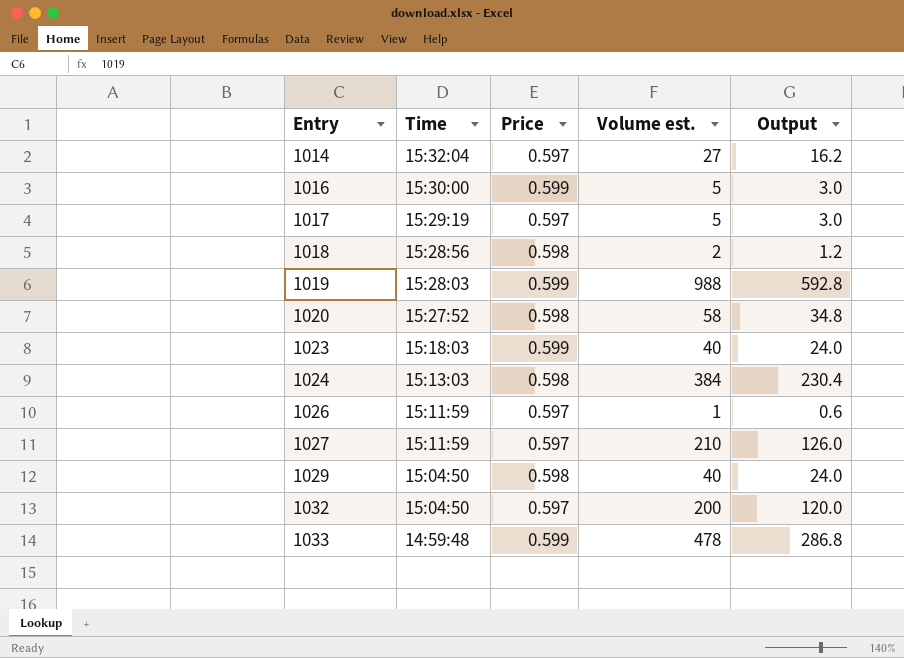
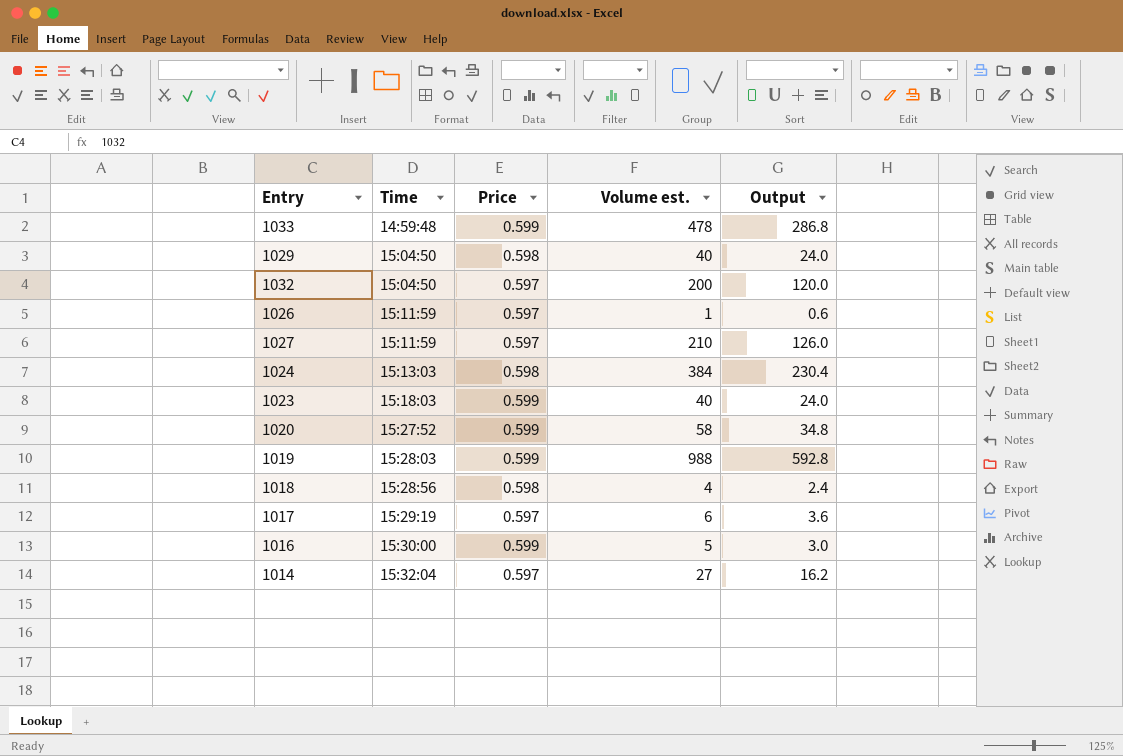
row order: Entry ascending -> Time ascending
1020 | Price: 0.598 -> 0.599
1018 | Volume est.: 2 -> 4
1018 | Output: 1.2 -> 2.4
1017 | Volume est.: 5 -> 6
1017 | Output: 3.0 -> 3.6

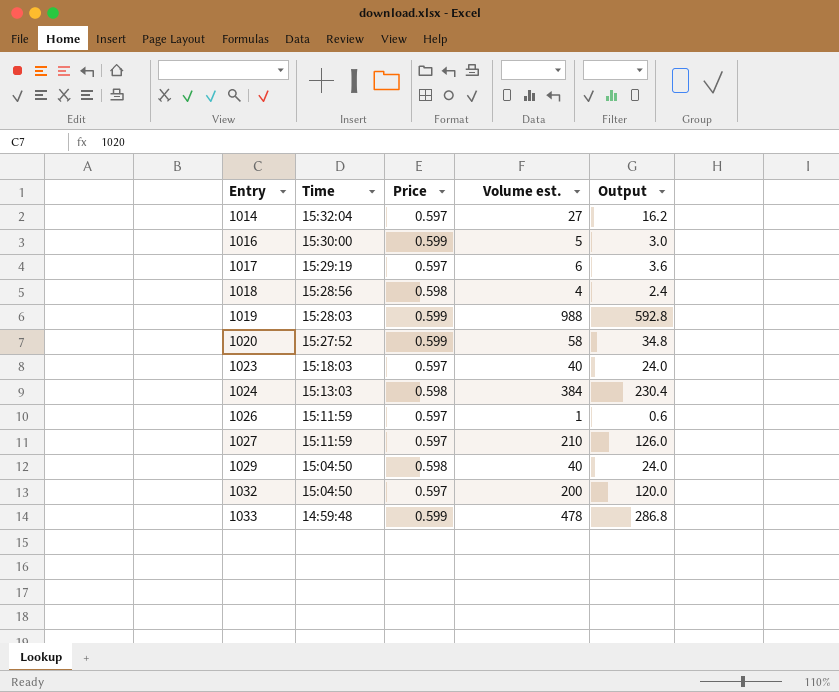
row order: Time ascending -> Entry ascending
1023 | Price: 0.599 -> 0.597

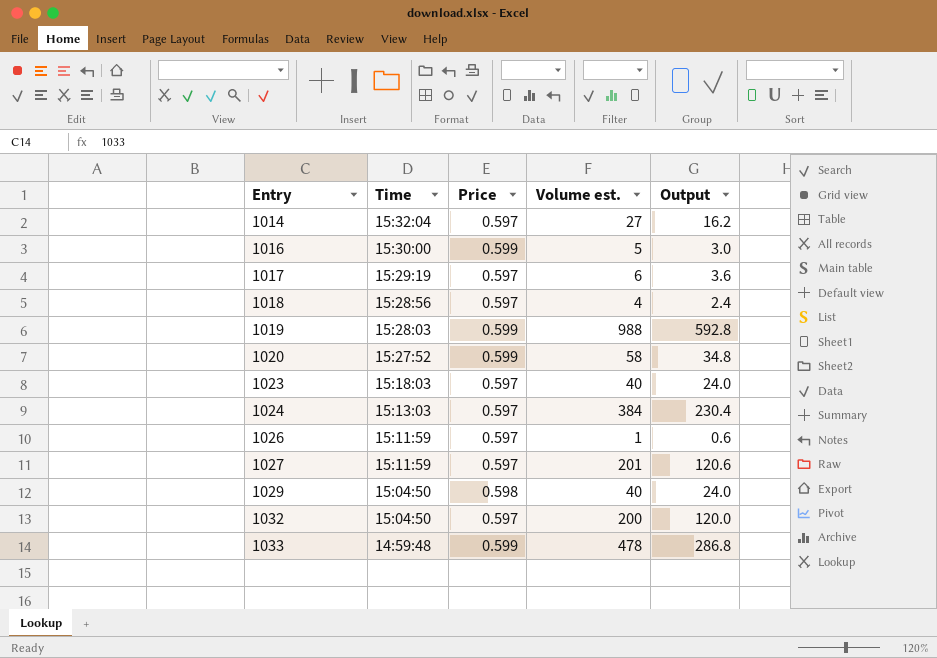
1018 | Price: 0.598 -> 0.597
1024 | Price: 0.598 -> 0.597
1027 | Volume est.: 210 -> 201
1027 | Output: 126.0 -> 120.6

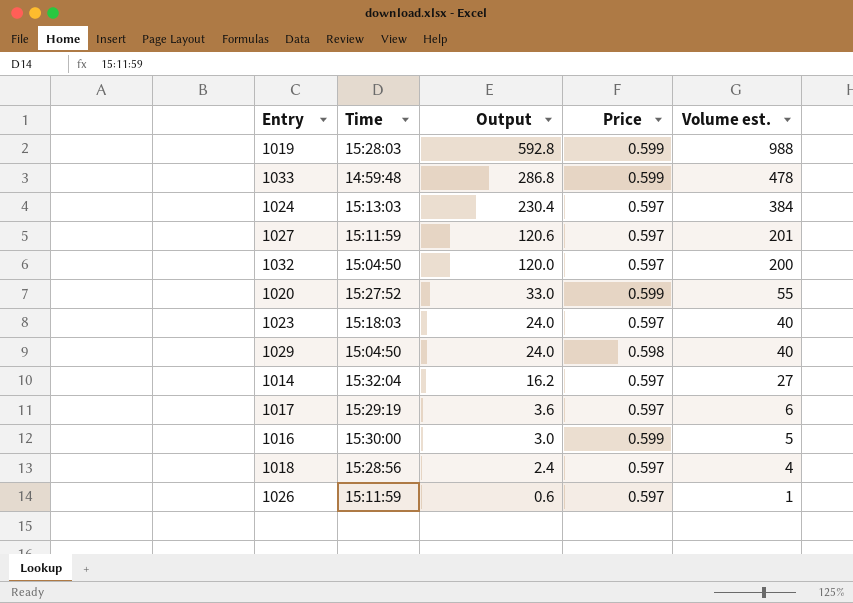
row order: Entry ascending -> Output descending
column Output | position: 5 -> 3
1020 | Output: 34.8 -> 33.0
1020 | Volume est.: 58 -> 55

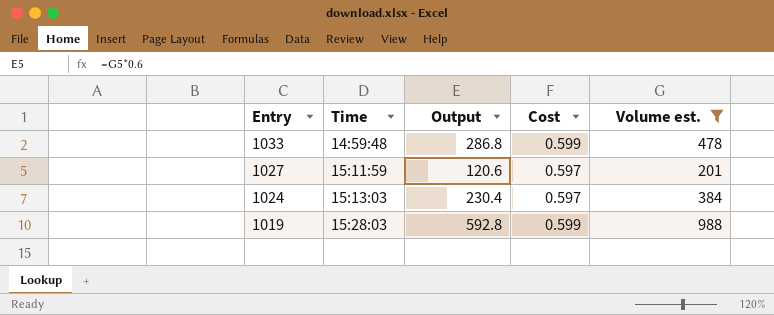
filter: none -> Volume est. >= 201
row order: Output descending -> Entry descending
column name: Price -> Cost

